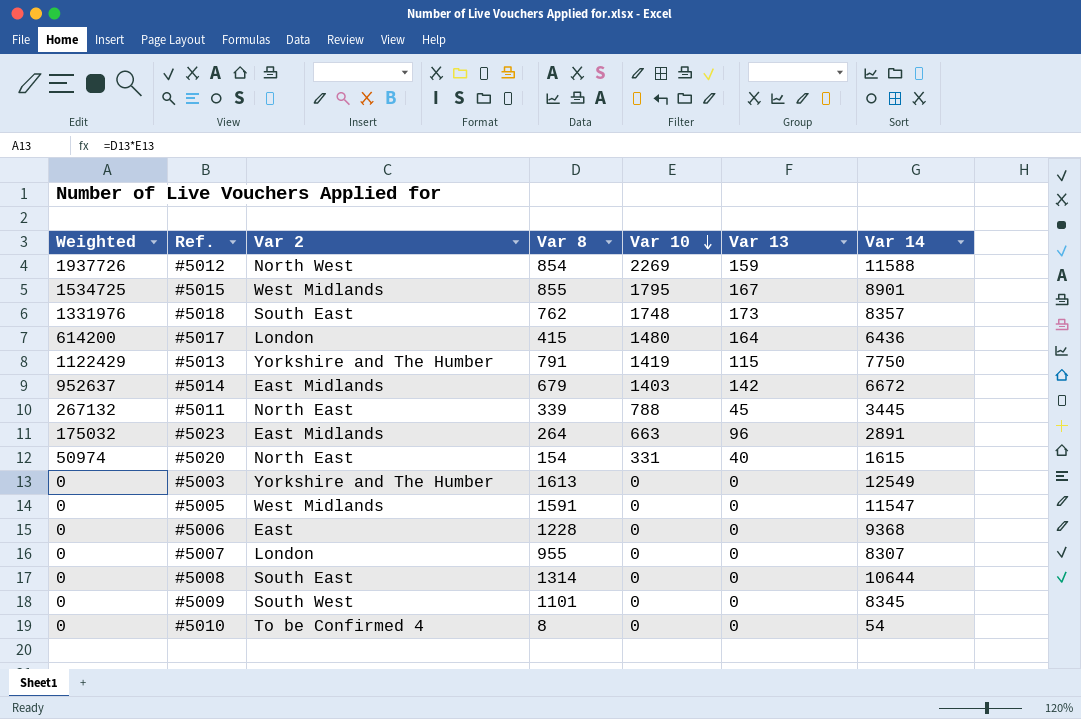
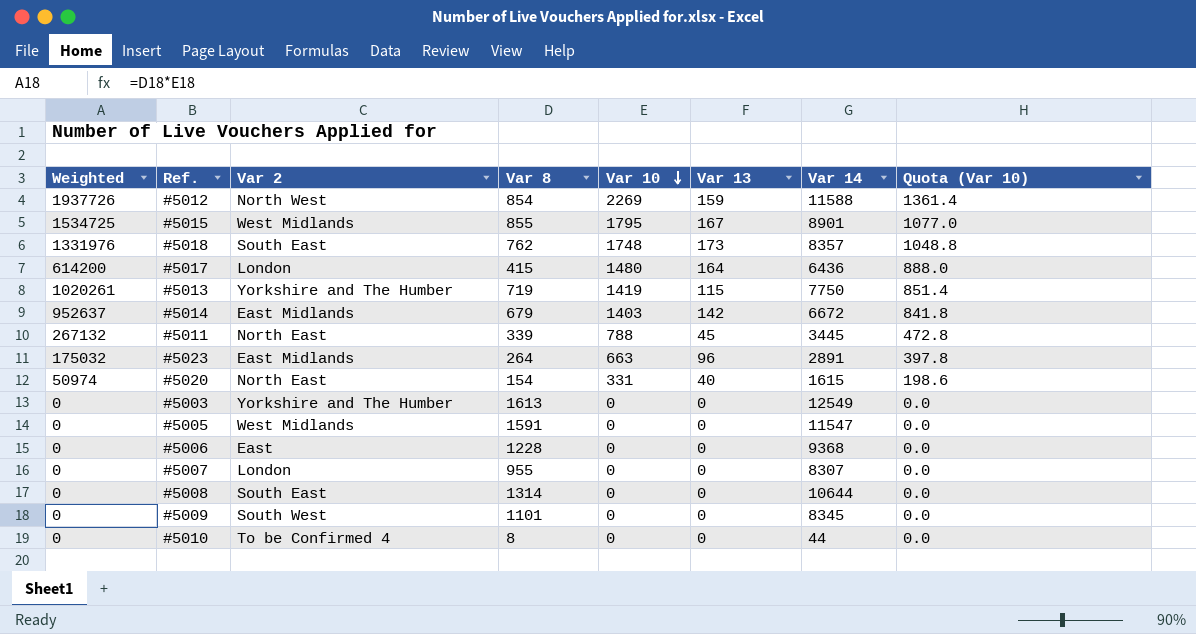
column Quota (Var 10) | formula: none -> [Var 10] * 0.6
#5013 | Weighted: 1122429 -> 1020261
#5013 | Var 8: 791 -> 719
#5010 | Var 14: 54 -> 44

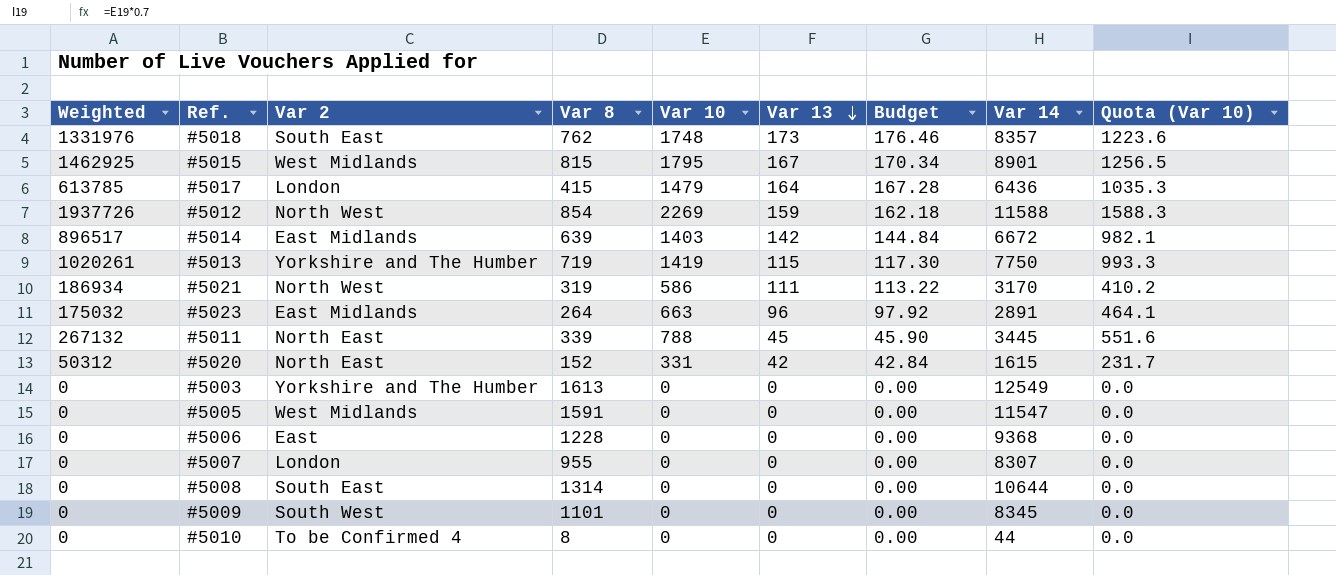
row order: Var 10 descending -> Var 13 descending
column Budget | formula: none -> [Var 13] * 1.02
column Quota (Var 10) | formula: [Var 10] * 0.6 -> [Var 10] * 0.7
#5015 | Weighted: 1534725 -> 1462925
#5015 | Var 8: 855 -> 815
#5017 | Weighted: 614200 -> 613785
#5017 | Var 10: 1480 -> 1479
#5014 | Weighted: 952637 -> 896517
#5014 | Var 8: 679 -> 639
row #5021: none -> 186934 | North West | 319 | 586 | 111 | 113.22 | 3170 | 410.2
#5020 | Weighted: 50974 -> 50312
#5020 | Var 8: 154 -> 152
#5020 | Var 13: 40 -> 42

